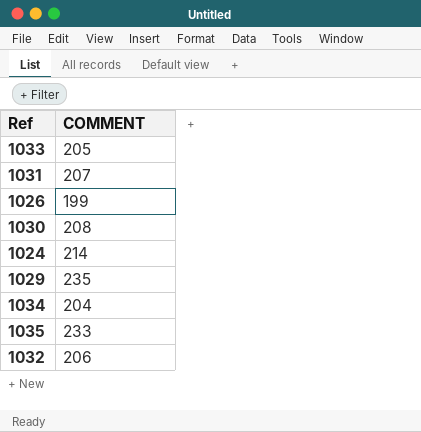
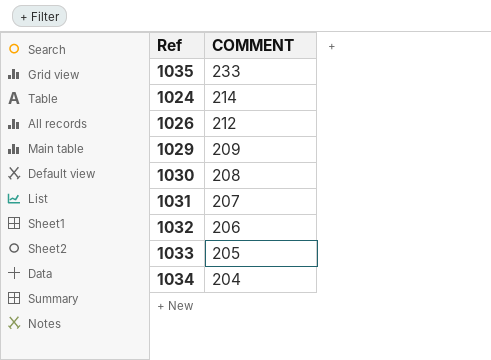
row order: none -> COMMENT descending
1026 | COMMENT: 199 -> 212
1029 | COMMENT: 235 -> 209

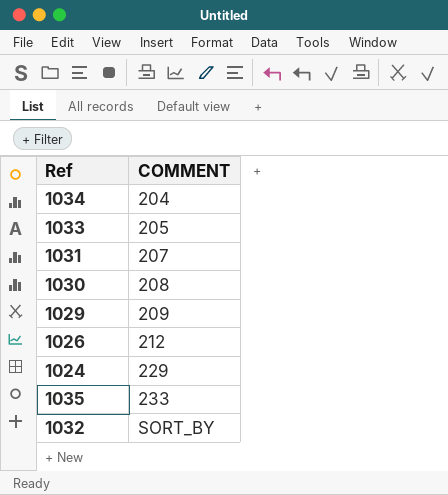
row order: COMMENT descending -> COMMENT ascending
1024 | COMMENT: 214 -> 229
1032 | COMMENT: 206 -> SORT_BY

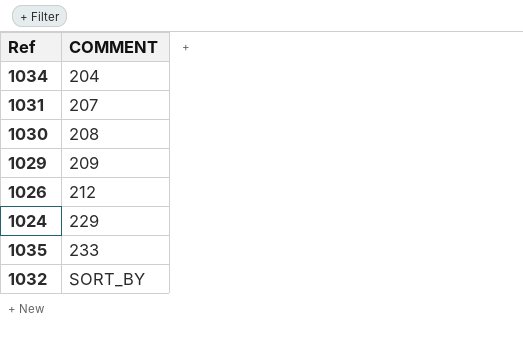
row 1033: 205 -> none

